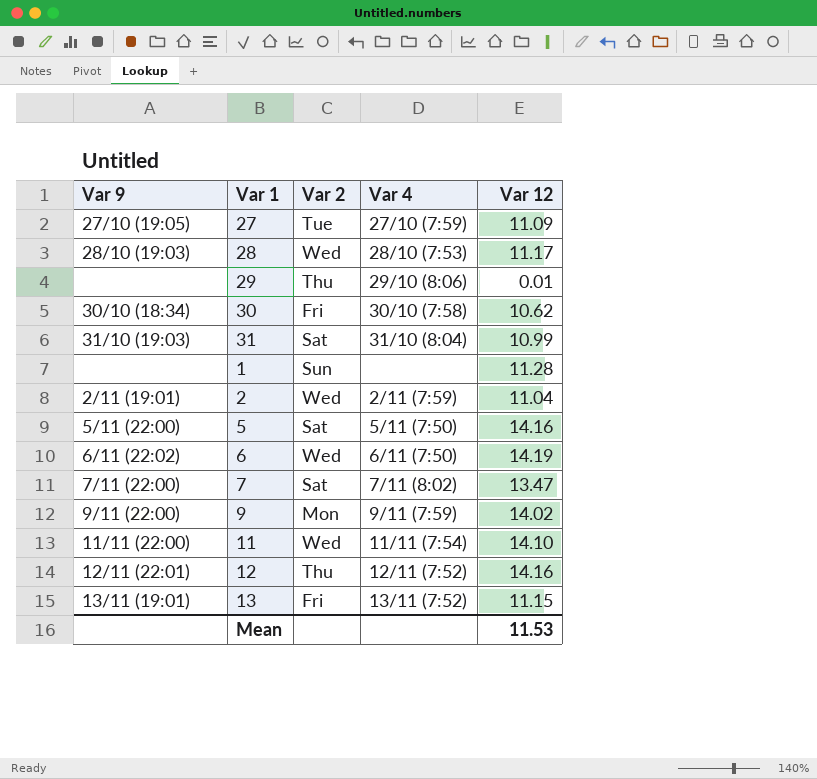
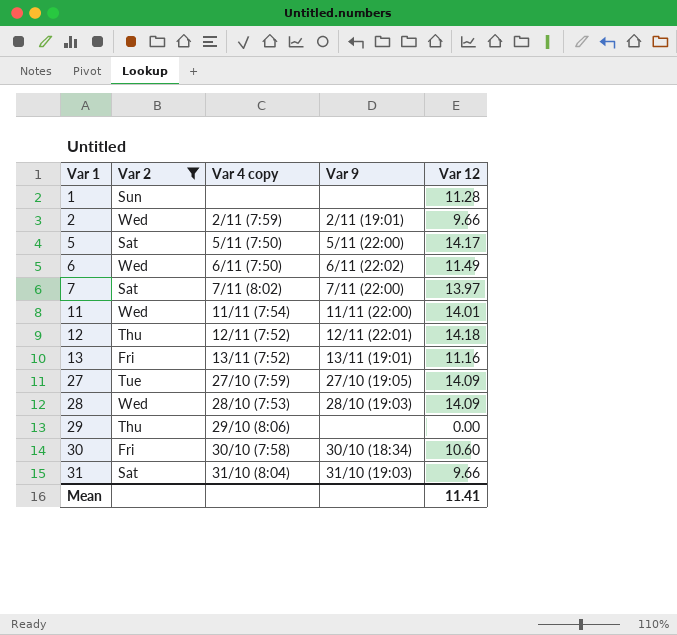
filter: none -> Var 2 != Mon
row order: none -> Var 1 ascending
column name: Var 4 -> Var 4 copy
column Var 9 | position: 1 -> 4
2 | Var 12: 11.04 -> 9.66
5 | Var 12: 14.16 -> 14.17
6 | Var 12: 14.19 -> 11.49
7 | Var 12: 13.47 -> 13.97
11 | Var 12: 14.10 -> 14.01
12 | Var 12: 14.16 -> 14.18
13 | Var 12: 11.15 -> 11.16
27 | Var 12: 11.09 -> 14.09
28 | Var 12: 11.17 -> 14.09
29 | Var 12: 0.01 -> 0.00
30 | Var 12: 10.62 -> 10.60
31 | Var 12: 10.99 -> 9.66
Mean | Var 12: 11.53 -> 11.41

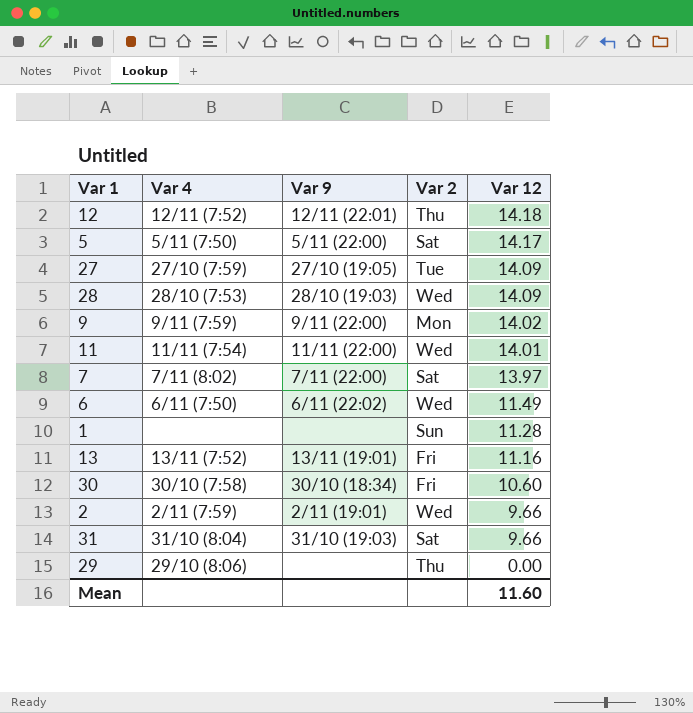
filter: Var 2 != Mon -> none
row order: Var 1 ascending -> Var 12 descending
column name: Var 4 copy -> Var 4
column Var 2 | position: 2 -> 4
Mean | Var 12: 11.41 -> 11.60

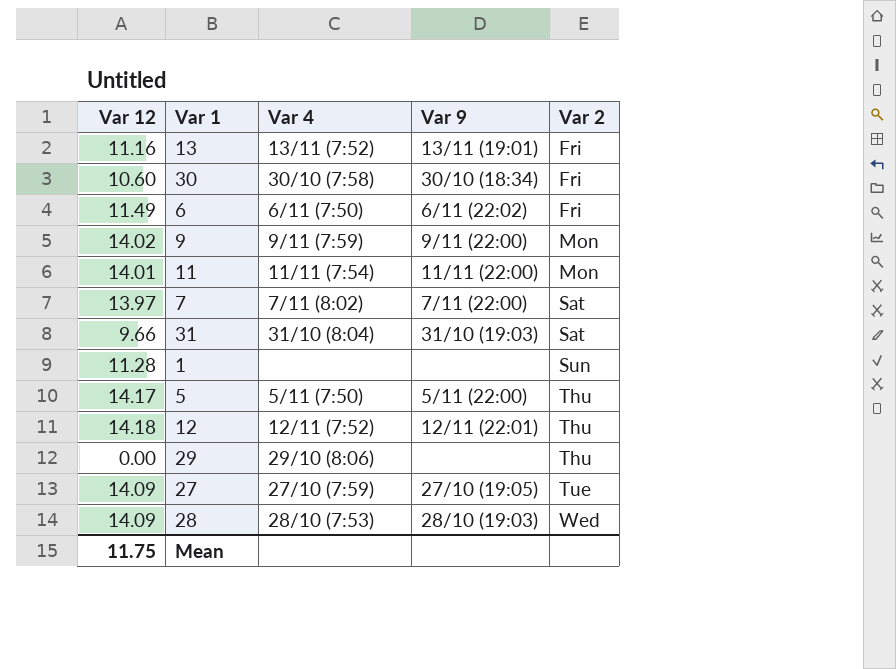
row order: Var 12 descending -> Var 2 ascending
column Var 12 | position: 5 -> 1
row 2: 2/11 (7:59) | 2/11 (19:01) | Wed | 9.66 -> none
6 | Var 2: Wed -> Fri
11 | Var 2: Wed -> Mon
5 | Var 2: Sat -> Thu
Mean | Var 12: 11.60 -> 11.75

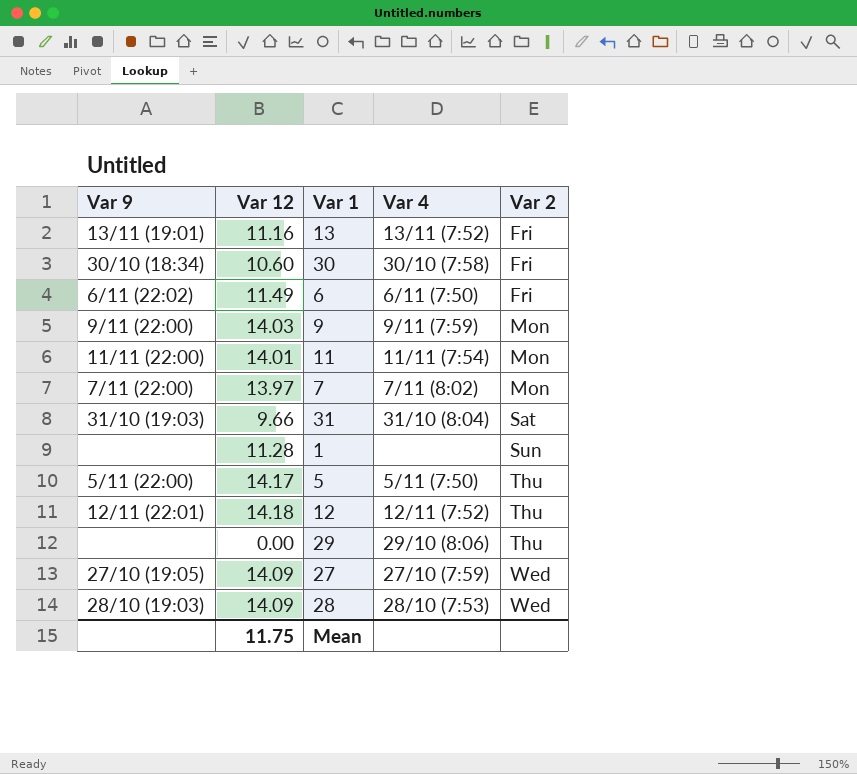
column Var 9 | position: 4 -> 1
9 | Var 12: 14.02 -> 14.03
7 | Var 2: Sat -> Mon
27 | Var 2: Tue -> Wed

